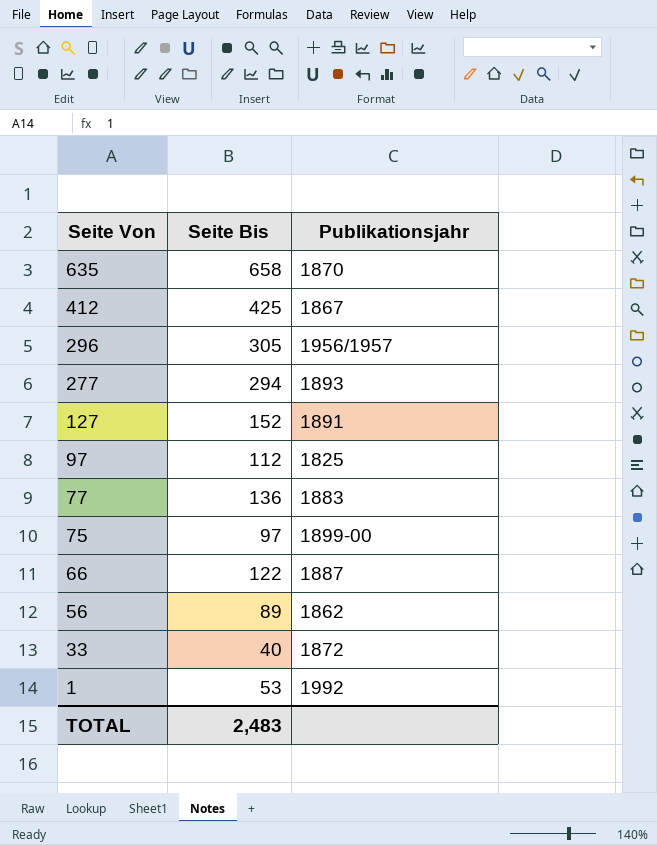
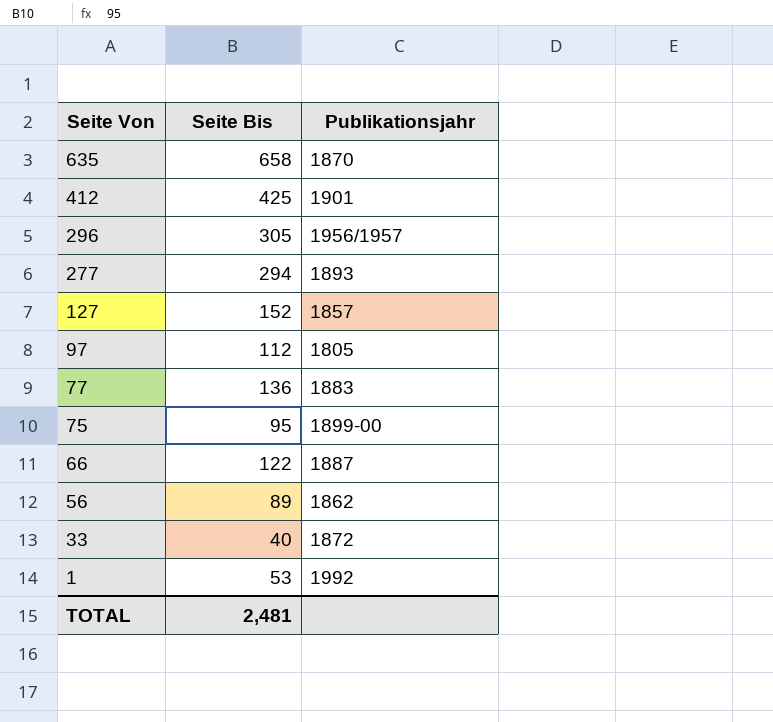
412 | Publikationsjahr: 1867 -> 1901
127 | Publikationsjahr: 1891 -> 1857
97 | Publikationsjahr: 1825 -> 1805
75 | Seite Bis: 97 -> 95
TOTAL | Seite Bis: 2,483 -> 2,481

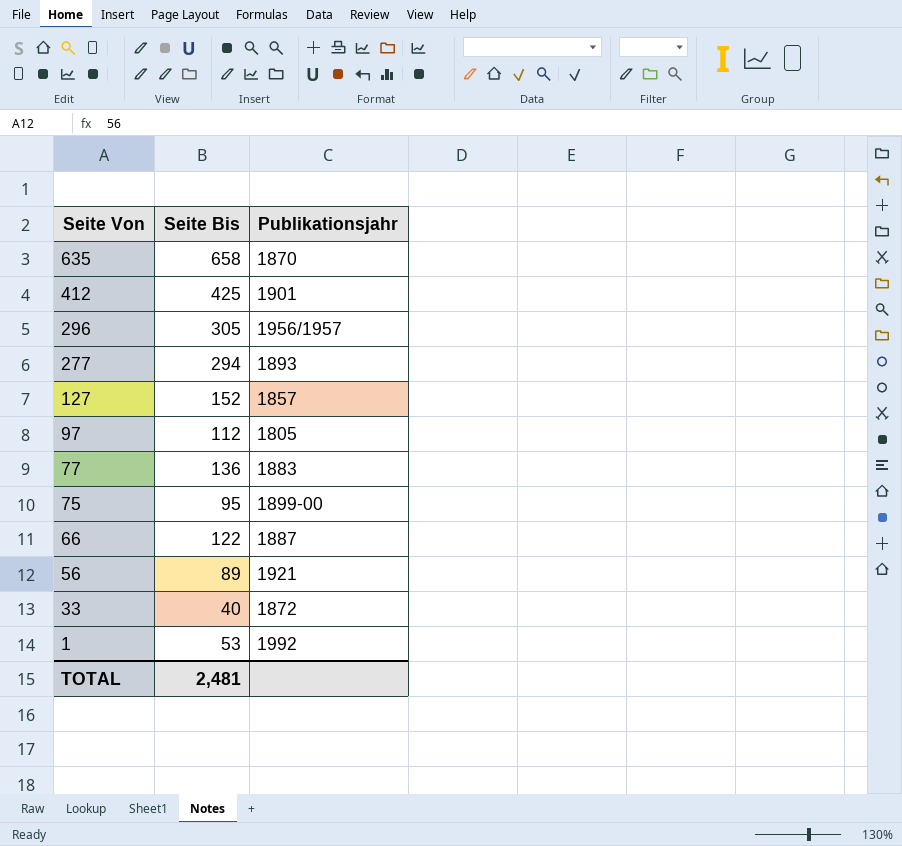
56 | Publikationsjahr: 1862 -> 1921

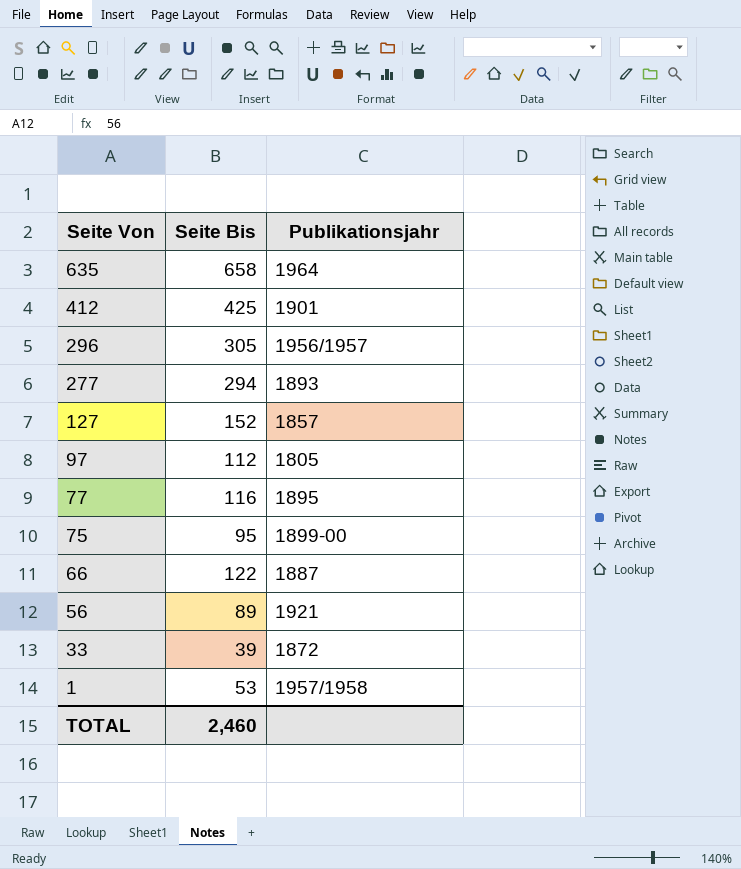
635 | Publikationsjahr: 1870 -> 1964
77 | Seite Bis: 136 -> 116
77 | Publikationsjahr: 1883 -> 1895
33 | Seite Bis: 40 -> 39
1 | Publikationsjahr: 1992 -> 1957/1958
TOTAL | Seite Bis: 2,481 -> 2,460

